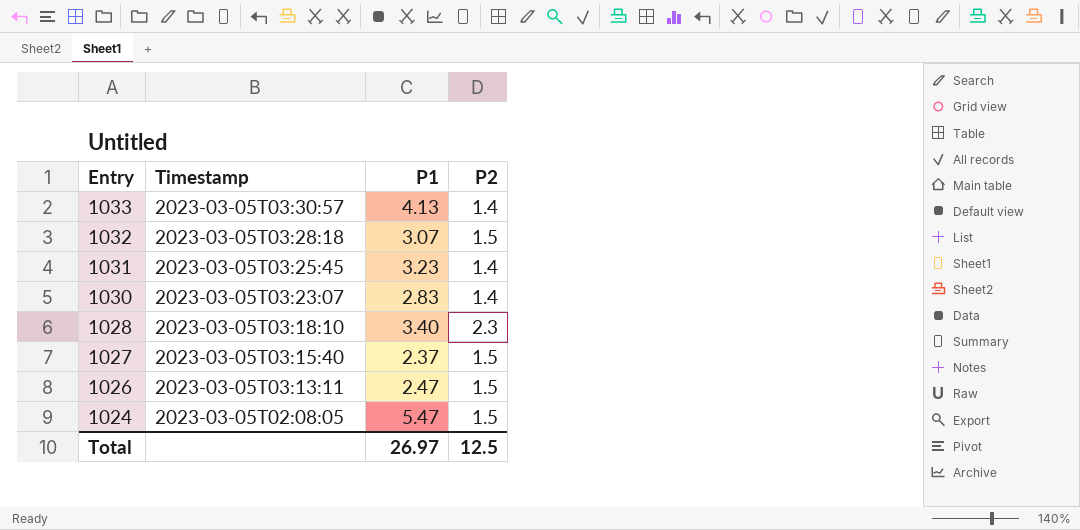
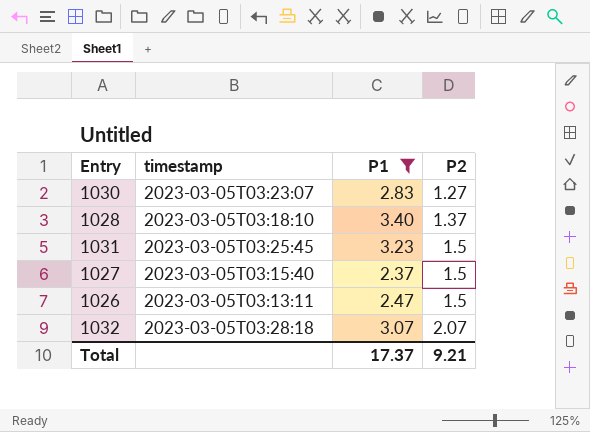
filter: none -> P1 <= 3.40
row order: Entry descending -> P2 ascending
column name: Timestamp -> timestamp
1030 | P2: 1.4 -> 1.27
1028 | P2: 2.3 -> 1.37
1031 | P2: 1.4 -> 1.5
1032 | P2: 1.5 -> 2.07
Total | P1: 26.97 -> 17.37
Total | P2: 12.5 -> 9.21

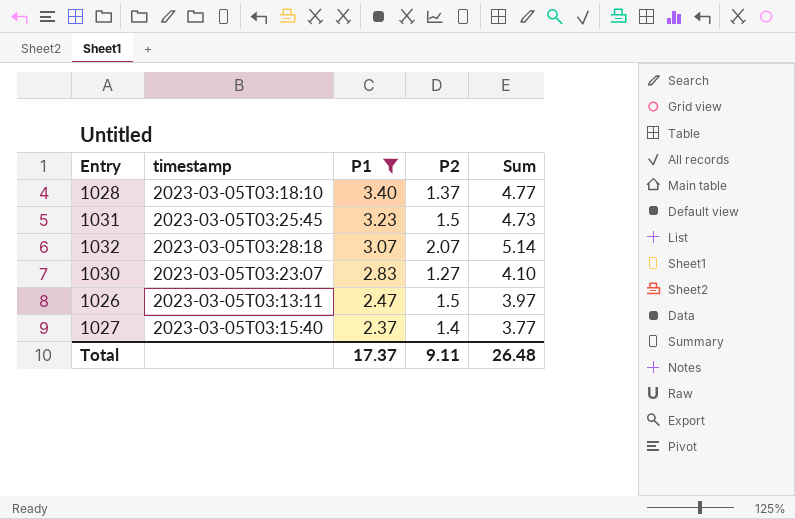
row order: P2 ascending -> P1 descending
column Sum | formula: none -> [P1] + [P2]
1027 | P2: 1.5 -> 1.4
Total | P2: 9.21 -> 9.11

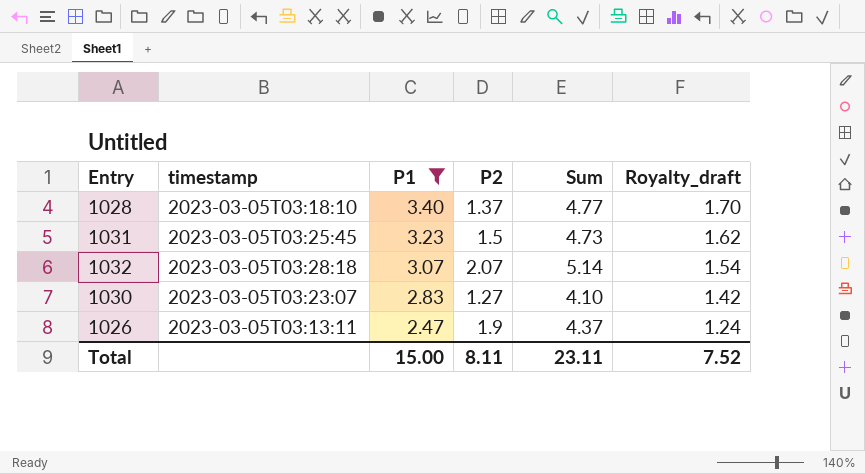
column Royalty_draft | formula: none -> [P1] * 0.5
row 1027: 2023-03-05T03:15:40 | 2.37 | 1.4 | 3.77 -> none
1026 | P2: 1.5 -> 1.9
1026 | Sum: 3.97 -> 4.37
Total | P1: 17.37 -> 15.00
Total | P2: 9.11 -> 8.11
Total | Sum: 26.48 -> 23.11

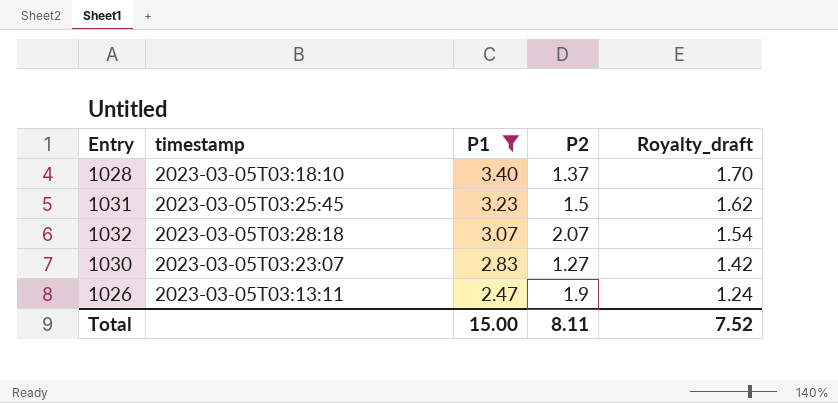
column Sum | formula: [P1] + [P2] -> none

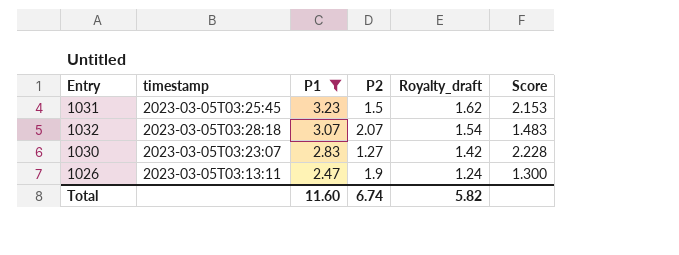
column Score | formula: none -> [P1] / [P2]
row 1028: 2023-03-05T03:18:10 | 3.40 | 1.37 | 1.70 -> none
Total | P1: 15.00 -> 11.60
Total | P2: 8.11 -> 6.74
Total | Royalty_draft: 7.52 -> 5.82

